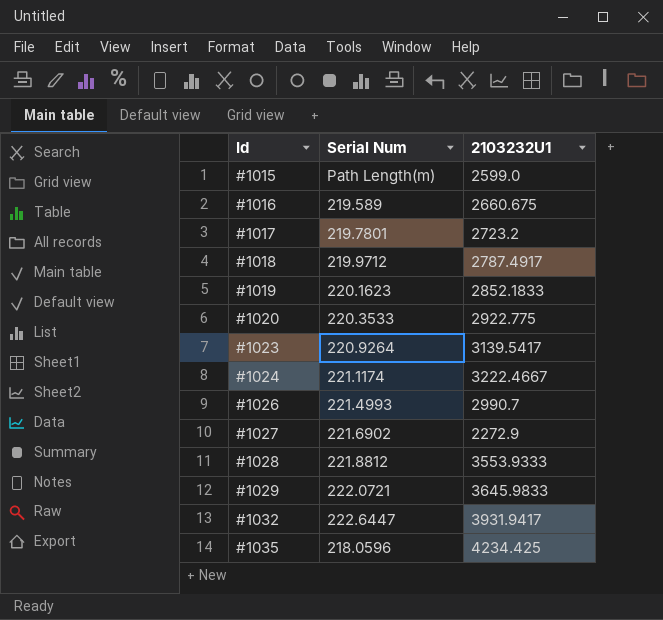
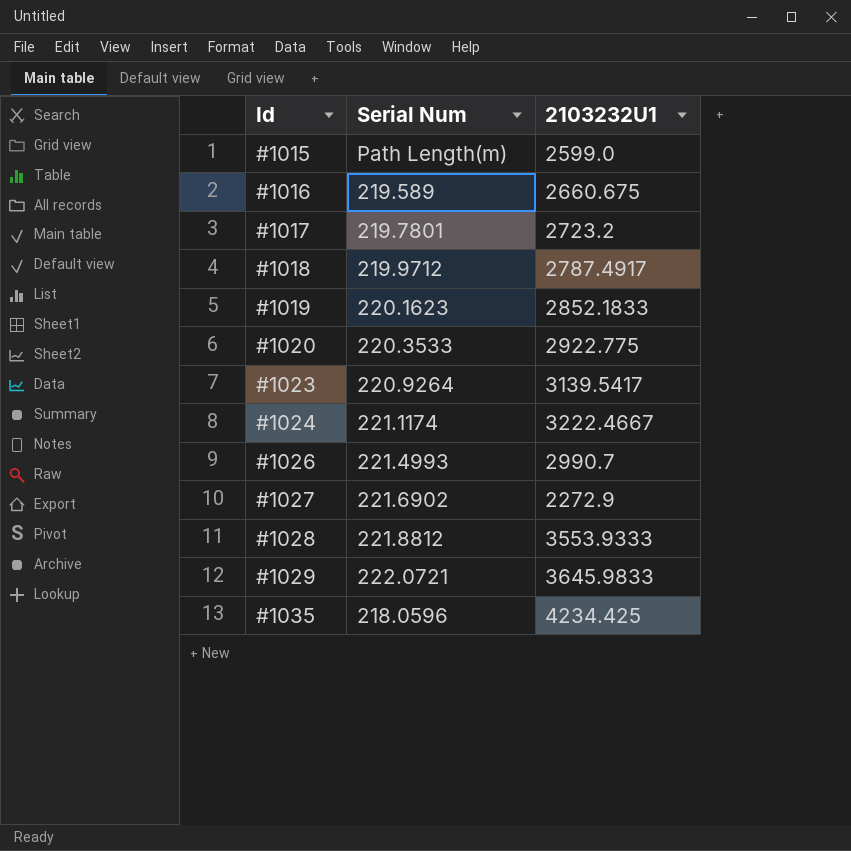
row #1032: 222.6447 | 3931.9417 -> none

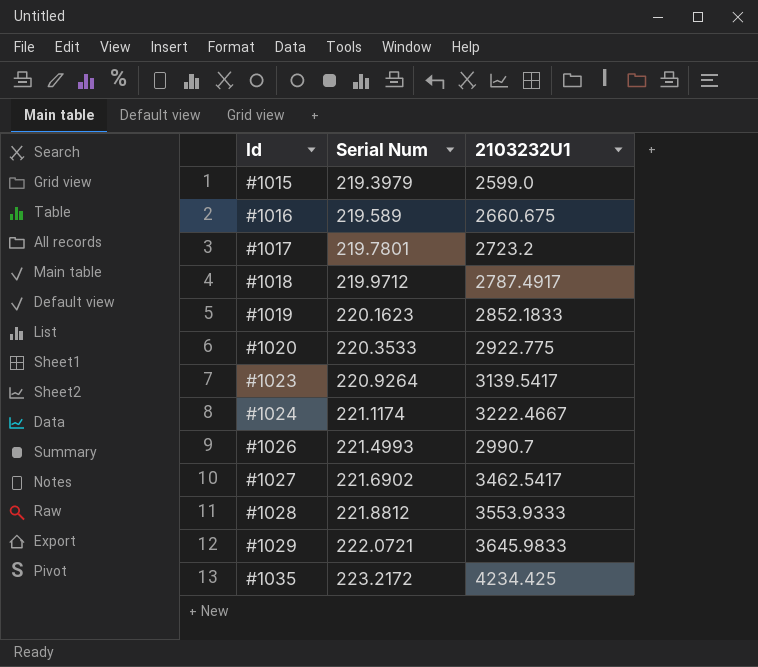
#1015 | Serial Num: Path Length(m) -> 219.3979
#1027 | 2103232U1: 2272.9 -> 3462.5417
#1035 | Serial Num: 218.0596 -> 223.2172

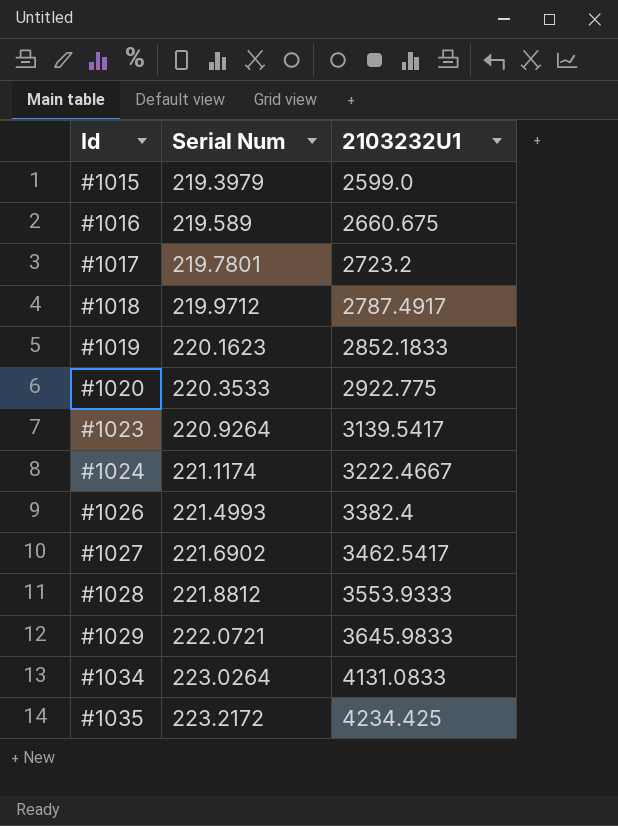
#1026 | 2103232U1: 2990.7 -> 3382.4
row #1034: none -> 223.0264 | 4131.0833

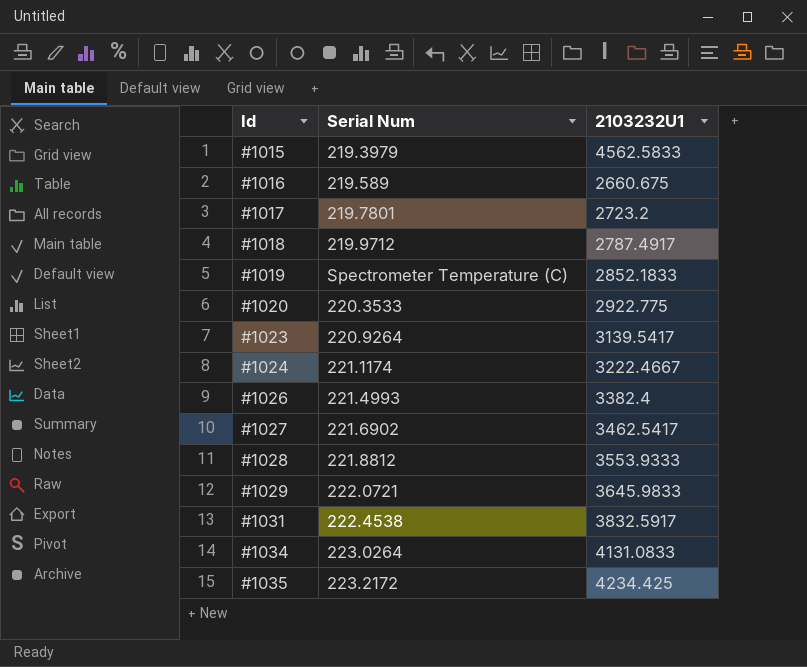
#1015 | 2103232U1: 2599.0 -> 4562.5833
#1019 | Serial Num: 220.1623 -> Spectrometer Temperature (C)
row #1031: none -> 222.4538 | 3832.5917

